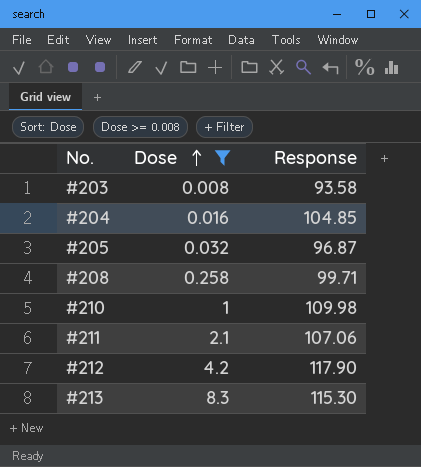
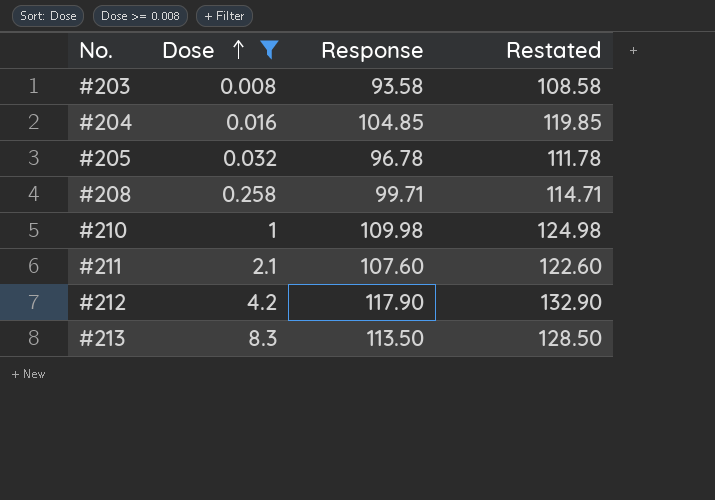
column Restated | formula: none -> [Response] + 15
#205 | Response: 96.87 -> 96.78
#211 | Response: 107.06 -> 107.60
#213 | Response: 115.30 -> 113.50

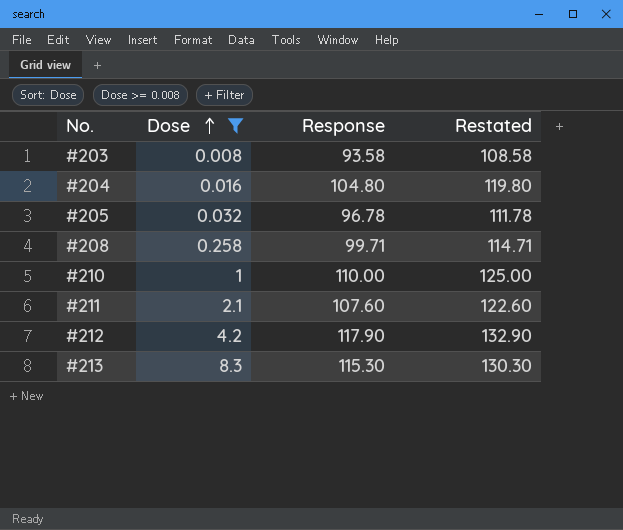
#204 | Response: 104.85 -> 104.80
#204 | Restated: 119.85 -> 119.80
#210 | Response: 109.98 -> 110.00
#210 | Restated: 124.98 -> 125.00
#213 | Response: 113.50 -> 115.30
#213 | Restated: 128.50 -> 130.30

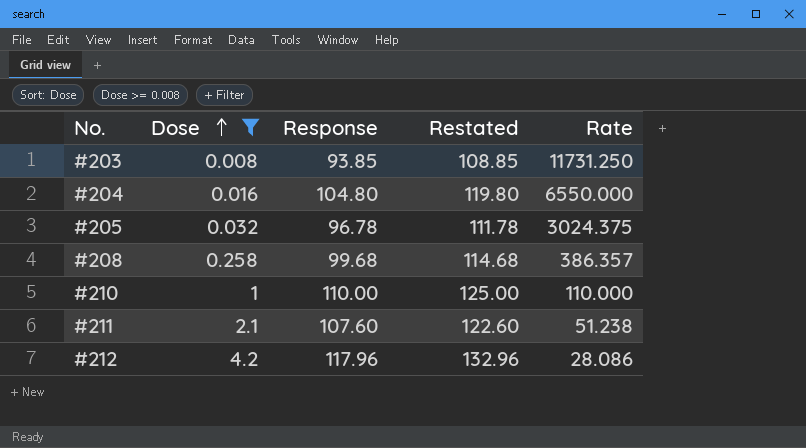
column Rate | formula: none -> [Response] / [Dose]
row #213: 8.3 | 115.30 | 130.30 -> none
#203 | Response: 93.58 -> 93.85
#203 | Restated: 108.58 -> 108.85
#208 | Response: 99.71 -> 99.68
#208 | Restated: 114.71 -> 114.68
#212 | Response: 117.90 -> 117.96
#212 | Restated: 132.90 -> 132.96

